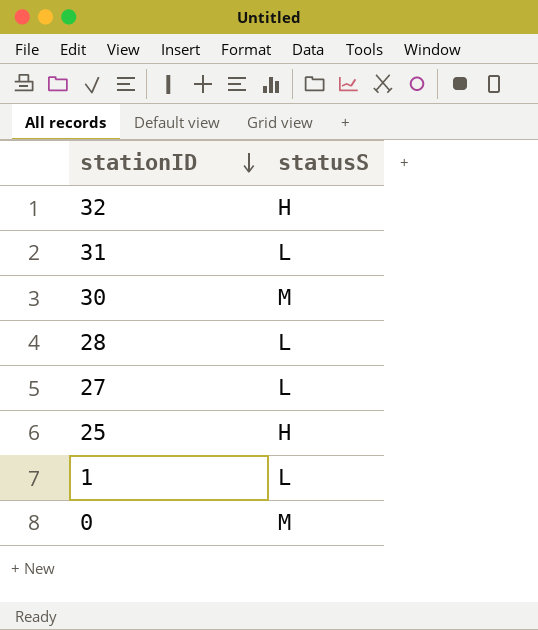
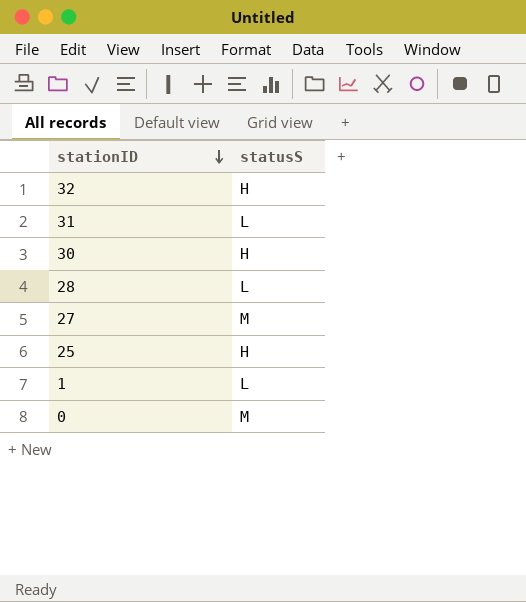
30 | statusS: M -> H
27 | statusS: L -> M

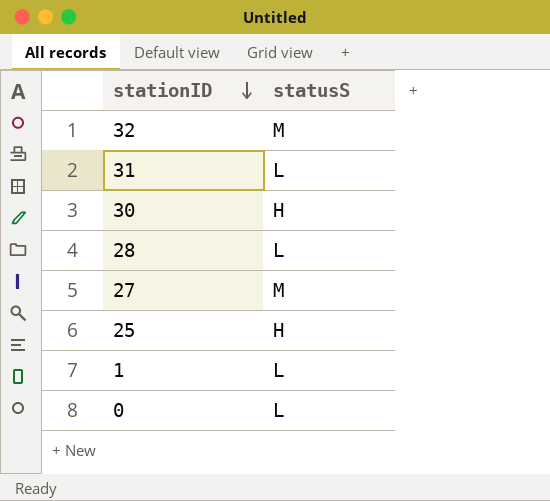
32 | statusS: H -> M
0 | statusS: M -> L

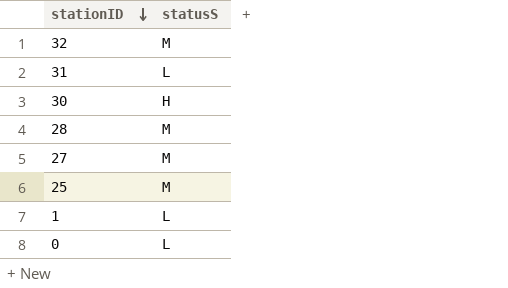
28 | statusS: L -> M
25 | statusS: H -> M

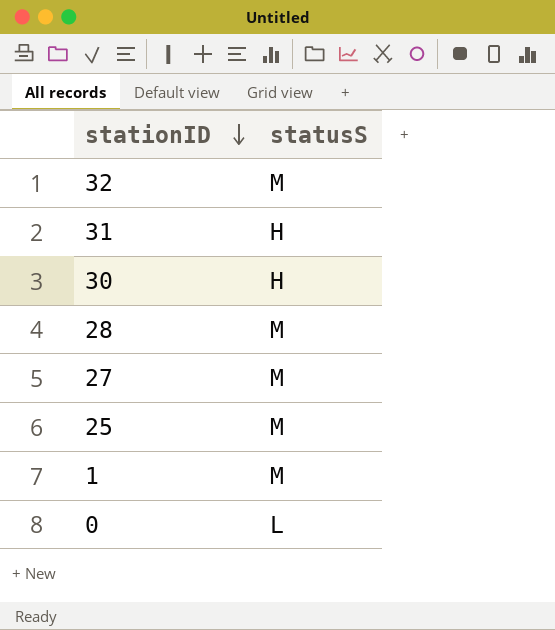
31 | statusS: L -> H
1 | statusS: L -> M

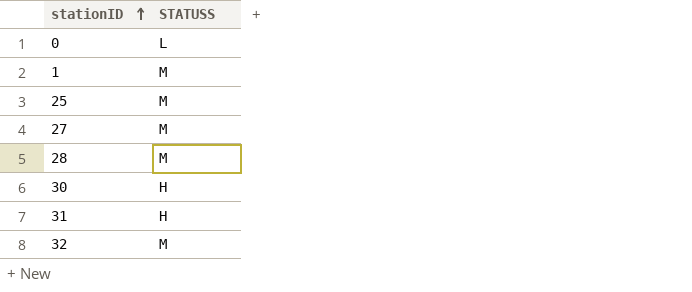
row order: stationID descending -> stationID ascending
column name: statusS -> STATUSS

